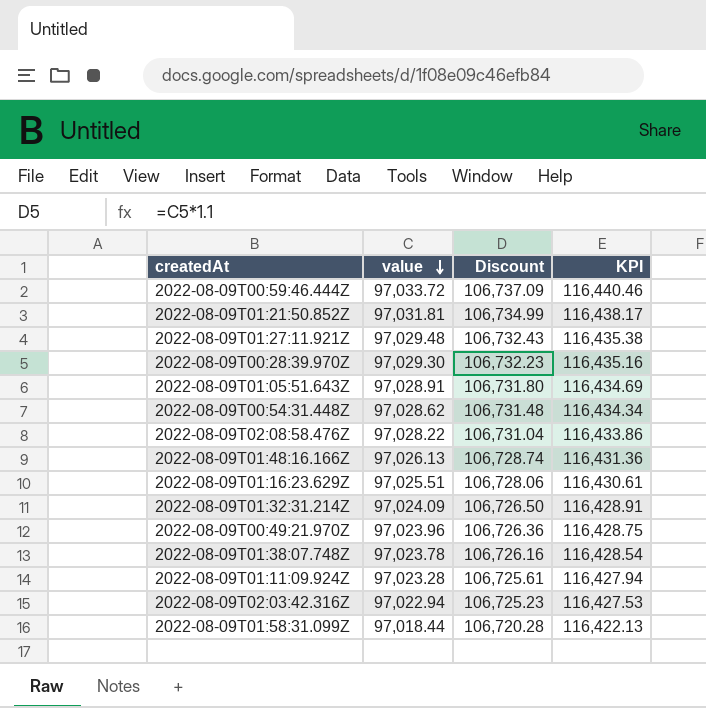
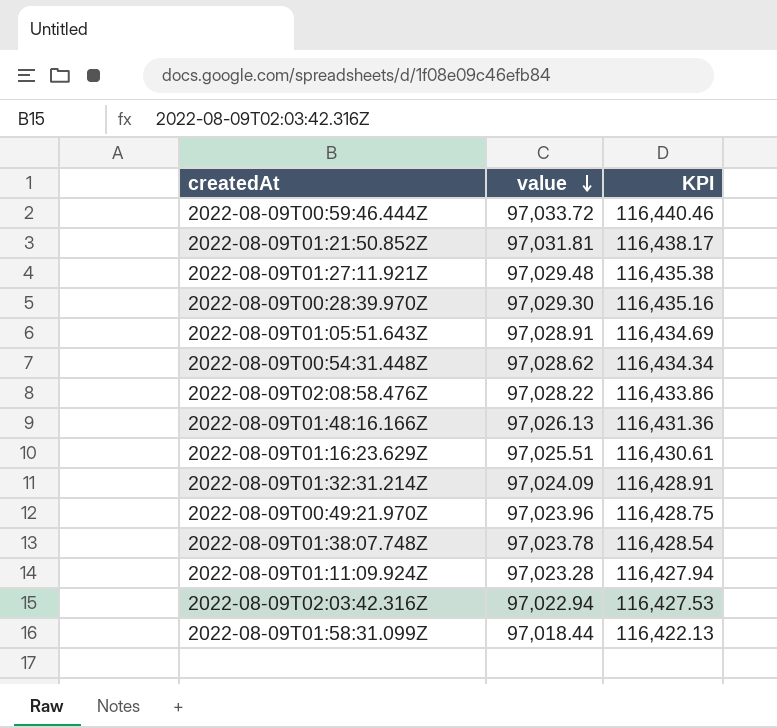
column Discount | formula: [value] * 1.1 -> none

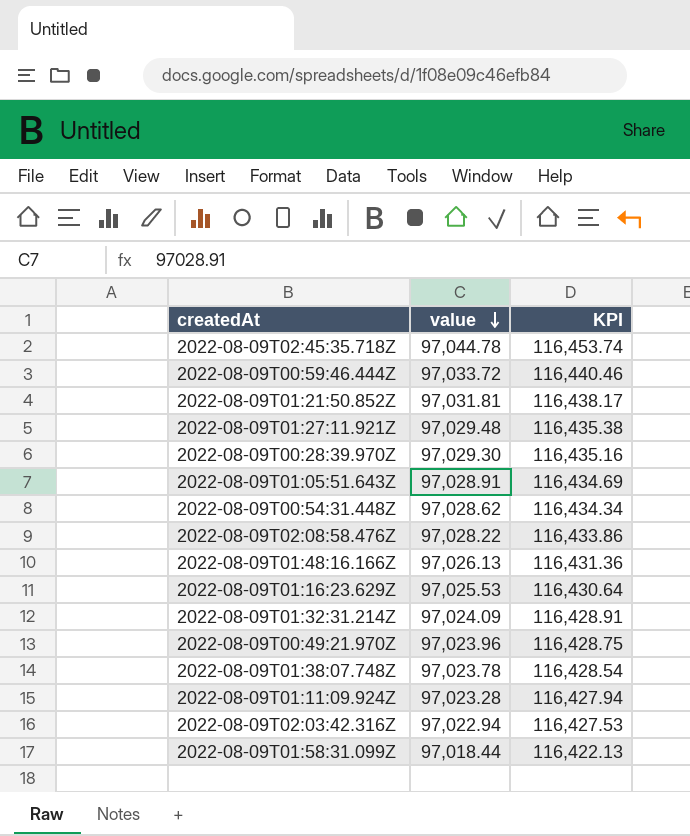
row 2022-08-09T02:45:35.718Z: none -> 97,044.78 | 116,453.74
2022-08-09T01:16:23.629Z | value: 97,025.51 -> 97,025.53
2022-08-09T01:16:23.629Z | KPI: 116,430.61 -> 116,430.64

